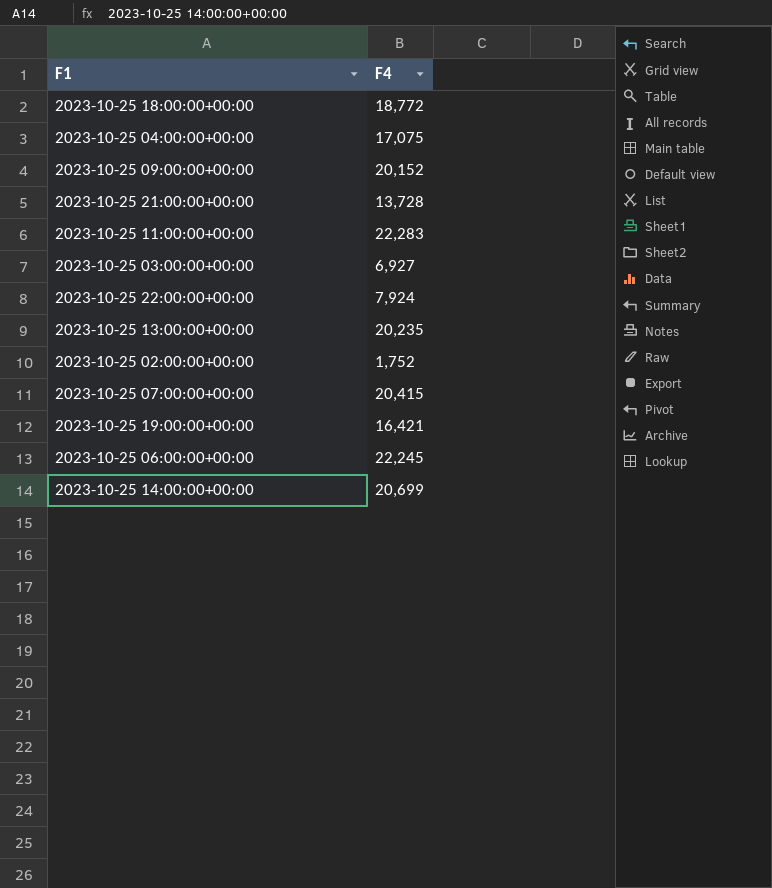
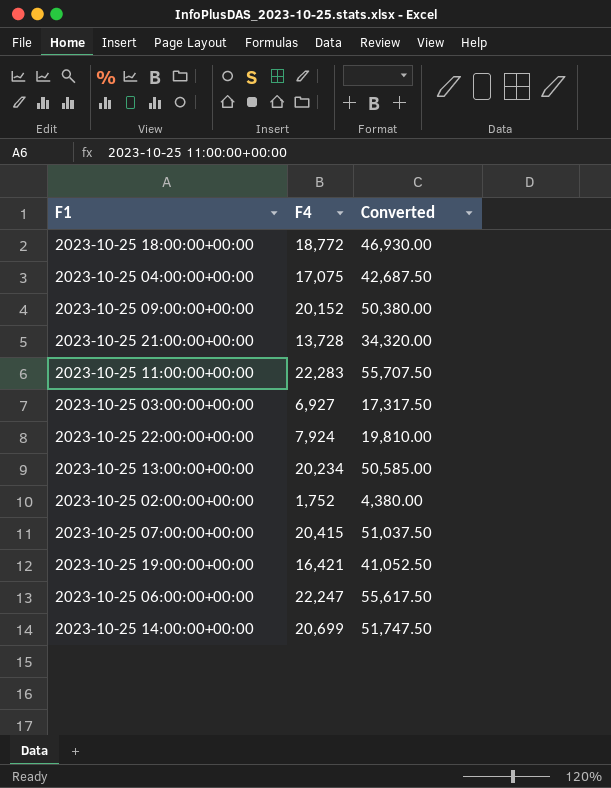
column Converted | formula: none -> [F4] * 2.5
2023-10-25 13:00:00+00:00 | F4: 20,235 -> 20,234
2023-10-25 06:00:00+00:00 | F4: 22,245 -> 22,247

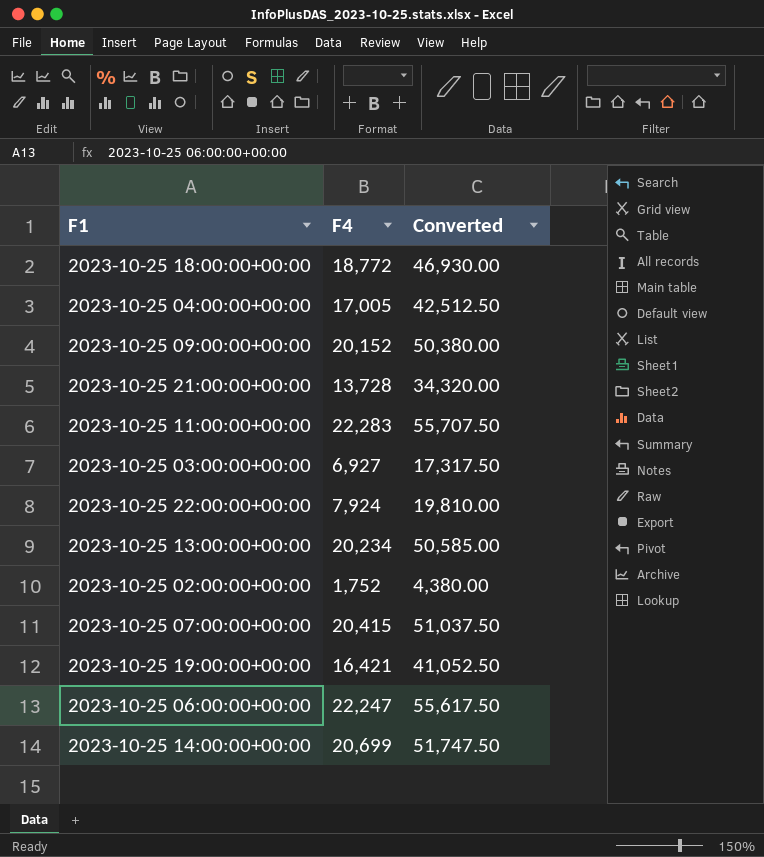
2023-10-25 04:00:00+00:00 | F4: 17,075 -> 17,005
2023-10-25 04:00:00+00:00 | Converted: 42,687.50 -> 42,512.50

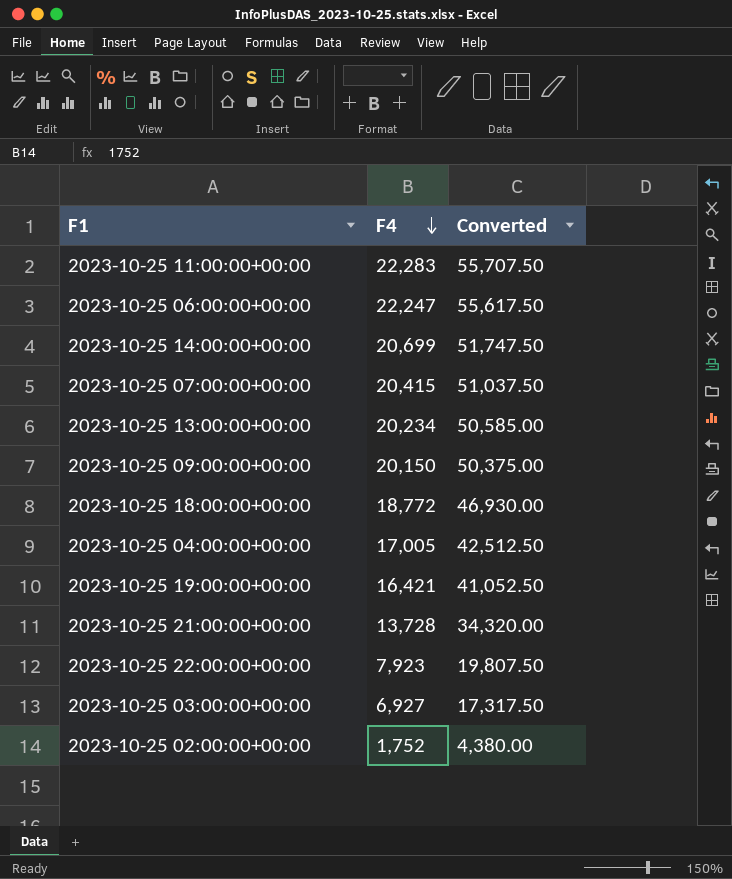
row order: none -> F4 descending
2023-10-25 09:00:00+00:00 | F4: 20,152 -> 20,150
2023-10-25 09:00:00+00:00 | Converted: 50,380.00 -> 50,375.00
2023-10-25 22:00:00+00:00 | F4: 7,924 -> 7,923
2023-10-25 22:00:00+00:00 | Converted: 19,810.00 -> 19,807.50

